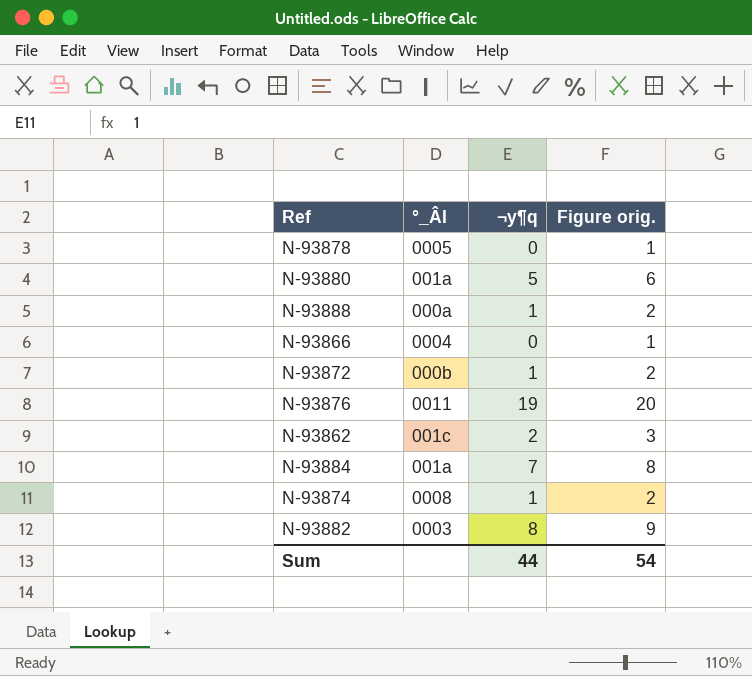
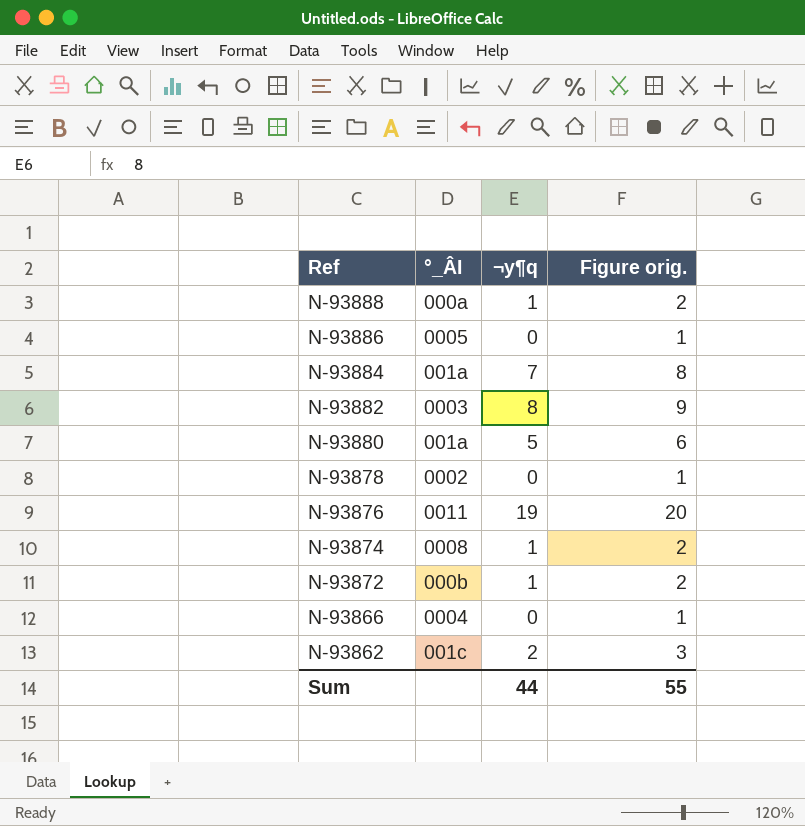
row order: none -> Ref descending
row N-93886: none -> 0005 | 0 | 1
N-93878 | °_ÂI: 0005 -> 0002
Sum | Figure orig.: 54 -> 55

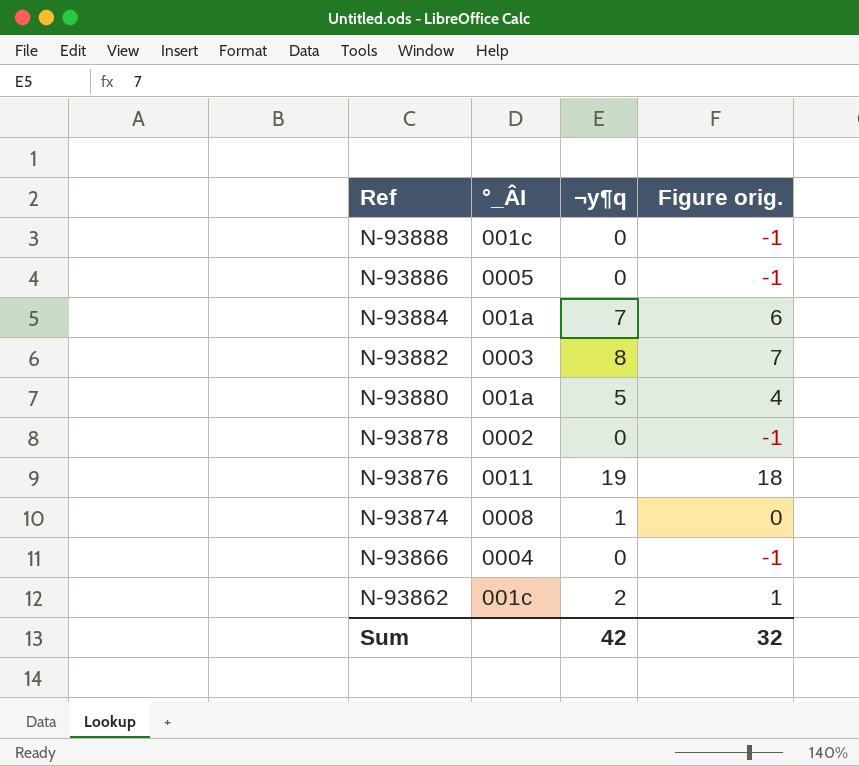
column Figure orig. | formula: [¬y¶q] + 1 -> [¬y¶q] - 1
row N-93872: 000b | 1 | 2 -> none
N-93888 | °_ÂI: 000a -> 001c
N-93888 | ¬y¶q: 1 -> 0
Sum | ¬y¶q: 44 -> 42
Sum | Figure orig.: 55 -> 32

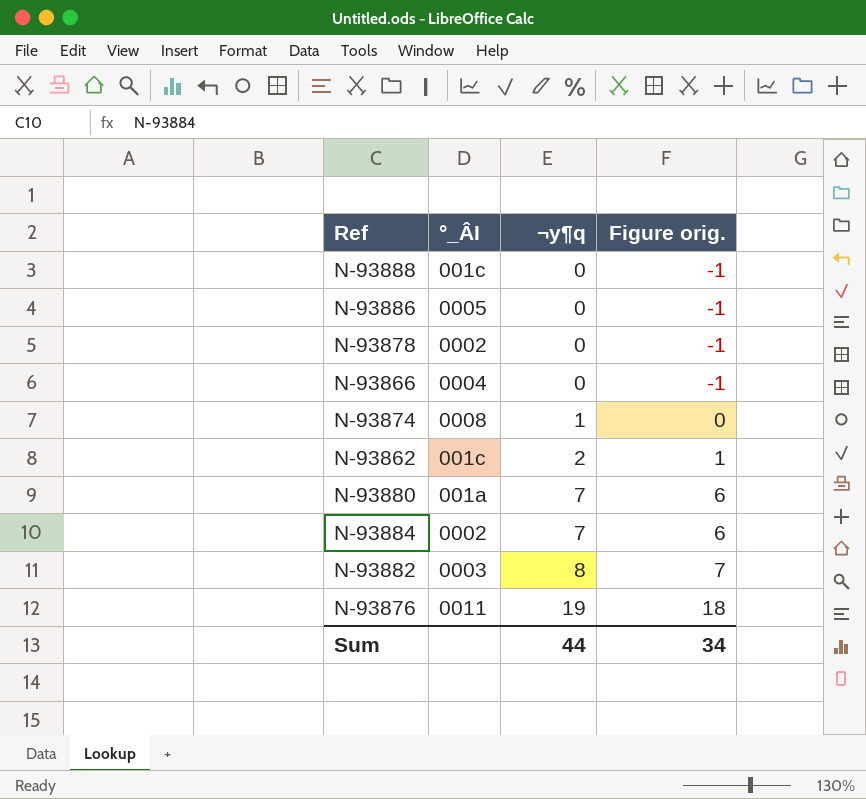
row order: Ref descending -> ¬y¶q ascending
N-93880 | ¬y¶q: 5 -> 7
N-93880 | Figure orig.: 4 -> 6
N-93884 | °_ÂI: 001a -> 0002
Sum | ¬y¶q: 42 -> 44
Sum | Figure orig.: 32 -> 34

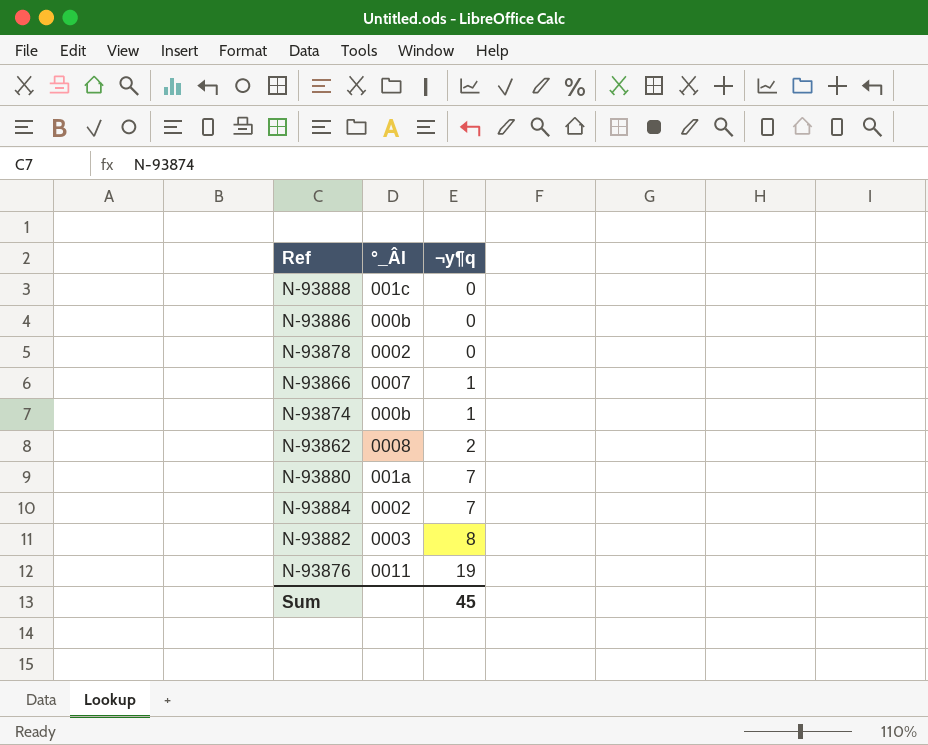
column Figure orig. | formula: [¬y¶q] - 1 -> none
N-93886 | °_ÂI: 0005 -> 000b
N-93866 | °_ÂI: 0004 -> 0007
N-93866 | ¬y¶q: 0 -> 1
N-93874 | °_ÂI: 0008 -> 000b
N-93862 | °_ÂI: 001c -> 0008
Sum | ¬y¶q: 44 -> 45

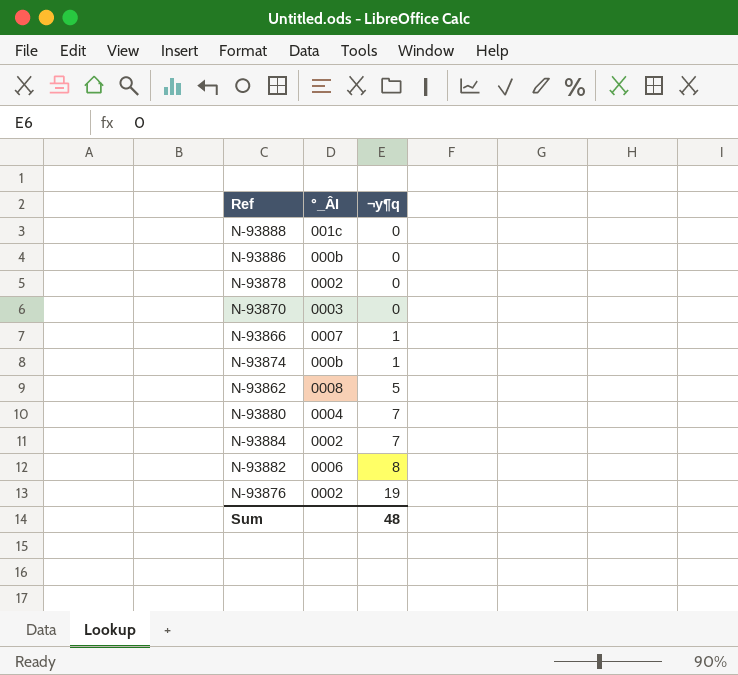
row N-93870: none -> 0003 | 0
N-93862 | ¬y¶q: 2 -> 5
N-93880 | °_ÂI: 001a -> 0004
N-93882 | °_ÂI: 0003 -> 0006
N-93876 | °_ÂI: 0011 -> 0002
Sum | ¬y¶q: 45 -> 48

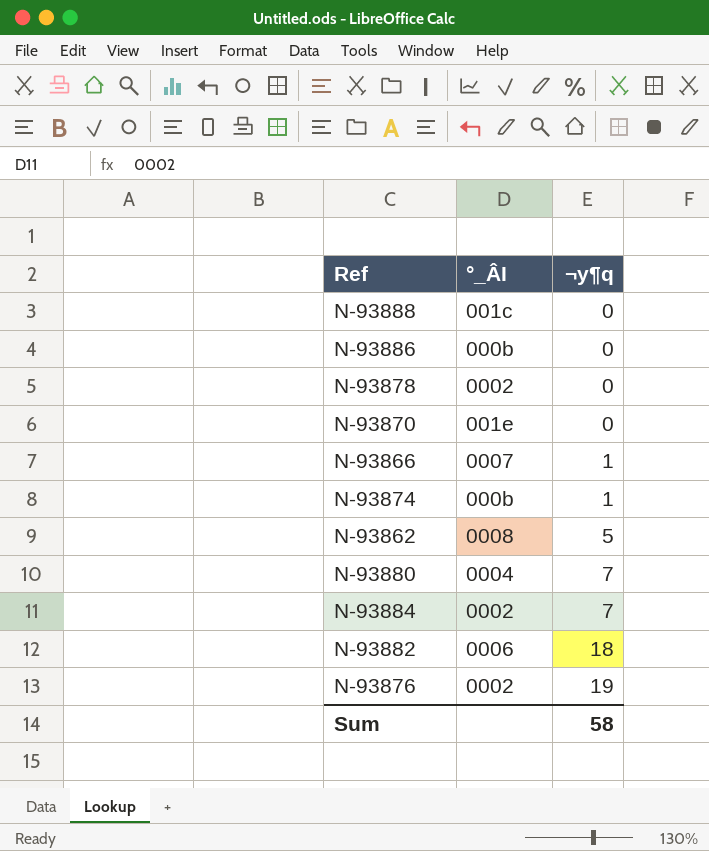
N-93870 | °_ÂI: 0003 -> 001e
N-93882 | ¬y¶q: 8 -> 18
Sum | ¬y¶q: 48 -> 58

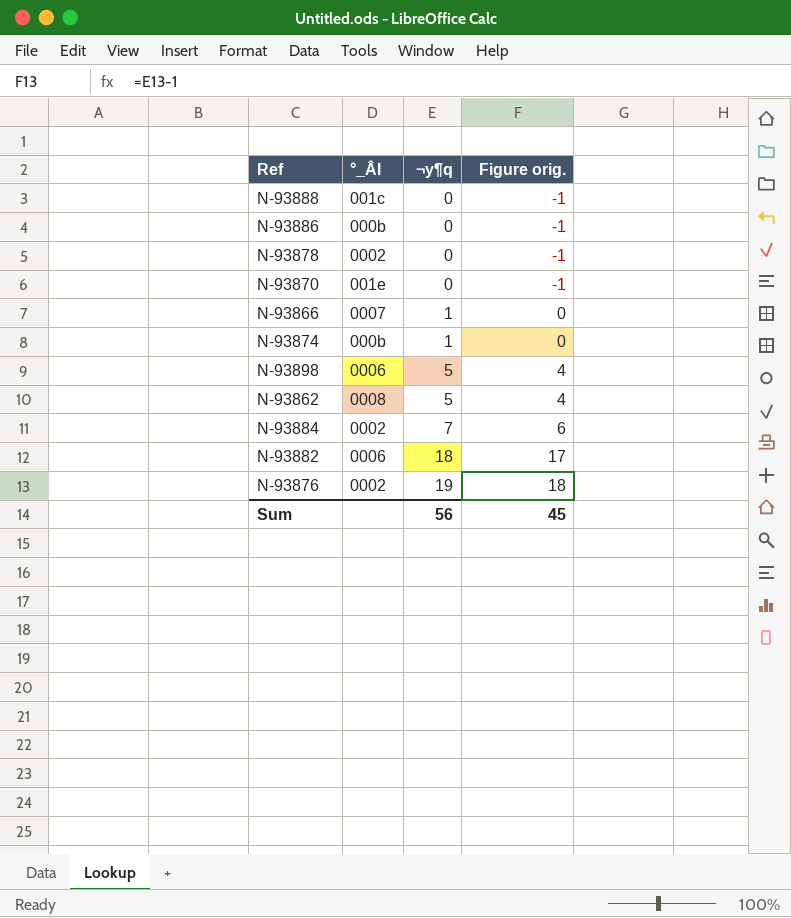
column Figure orig. | formula: none -> [¬y¶q] - 1
row N-93880: 0004 | 7 -> none
row N-93898: none -> 0006 | 5 | 4
Sum | ¬y¶q: 58 -> 56

